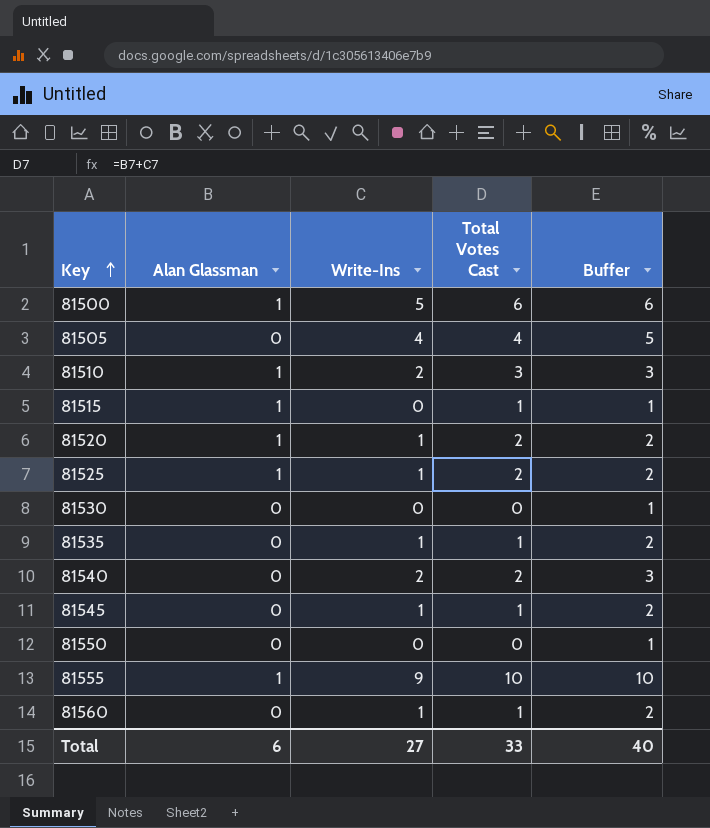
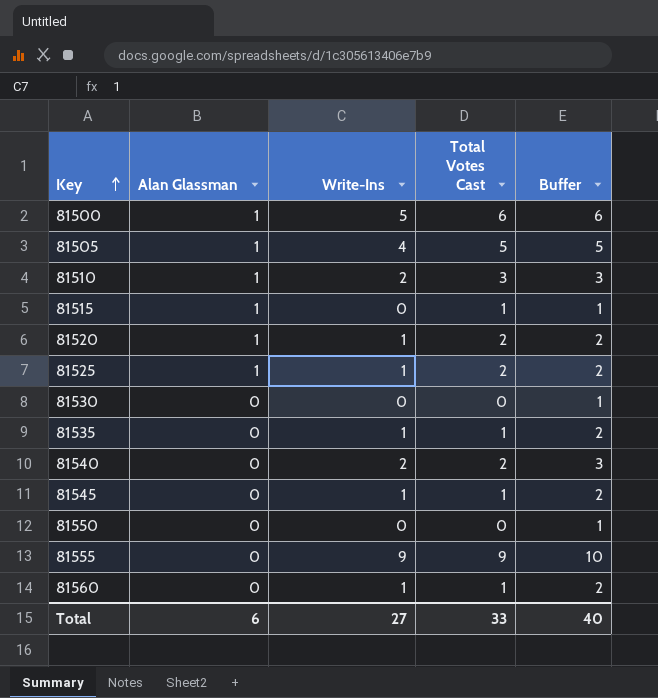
81505 | Alan Glassman: 0 -> 1
81505 | Total Votes Cast: 4 -> 5
81555 | Alan Glassman: 1 -> 0
81555 | Total Votes Cast: 10 -> 9

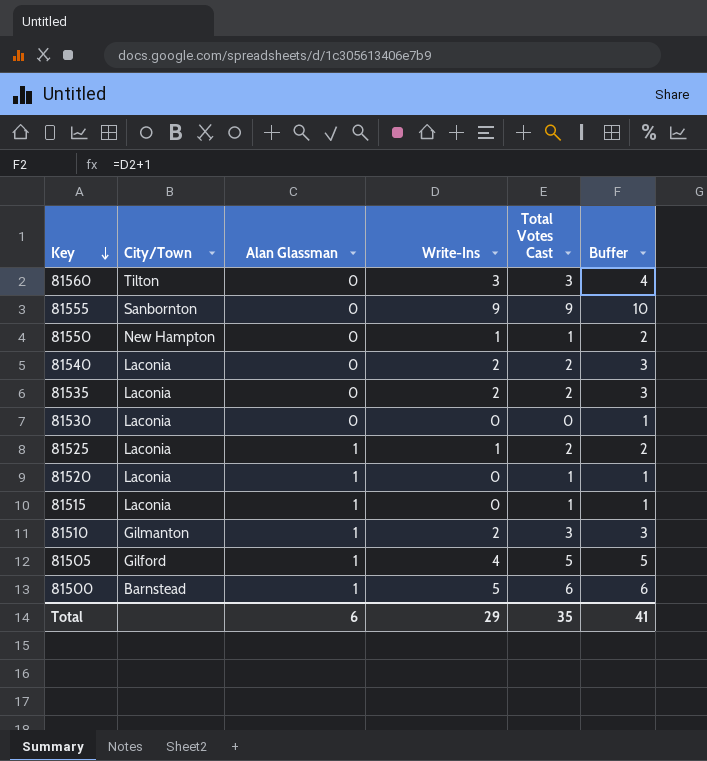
row order: Key ascending -> Key descending
column City/Town | position: none -> 2
row 81545: 0 | 1 | 1 | 2 -> none
81560 | Write-Ins: 1 -> 3
81560 | Total Votes Cast: 1 -> 3
81560 | Buffer: 2 -> 4
81550 | Write-Ins: 0 -> 1
81550 | Total Votes Cast: 0 -> 1
81550 | Buffer: 1 -> 2
81535 | Write-Ins: 1 -> 2
81535 | Total Votes Cast: 1 -> 2
81535 | Buffer: 2 -> 3
81520 | Write-Ins: 1 -> 0
81520 | Total Votes Cast: 2 -> 1
81520 | Buffer: 2 -> 1
Total | Write-Ins: 27 -> 29
Total | Total Votes Cast: 33 -> 35
Total | Buffer: 40 -> 41

